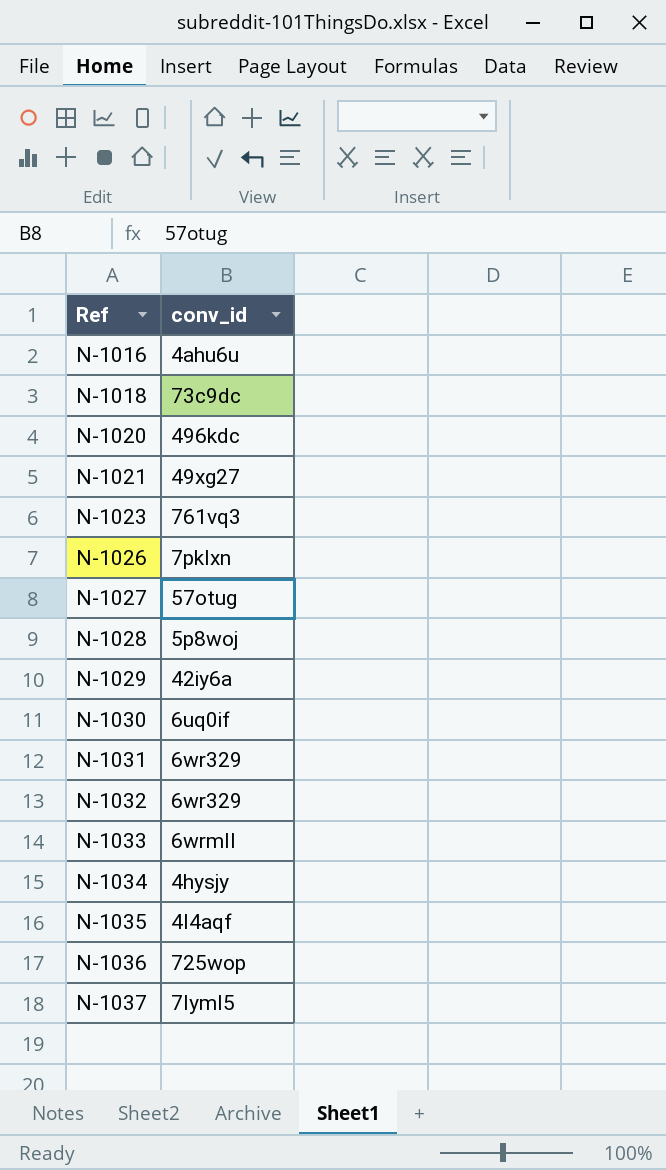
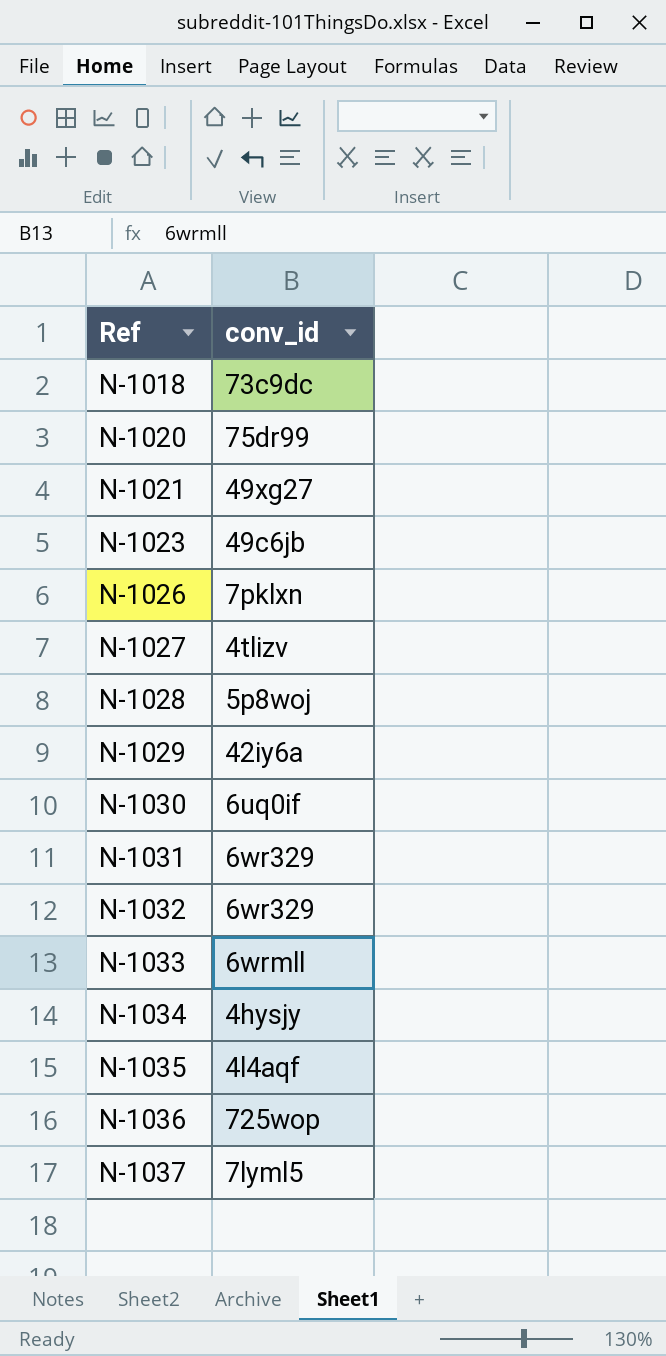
row N-1016: 4ahu6u -> none
N-1020 | conv_id: 496kdc -> 75dr99
N-1023 | conv_id: 761vq3 -> 49c6jb
N-1027 | conv_id: 57otug -> 4tlizv

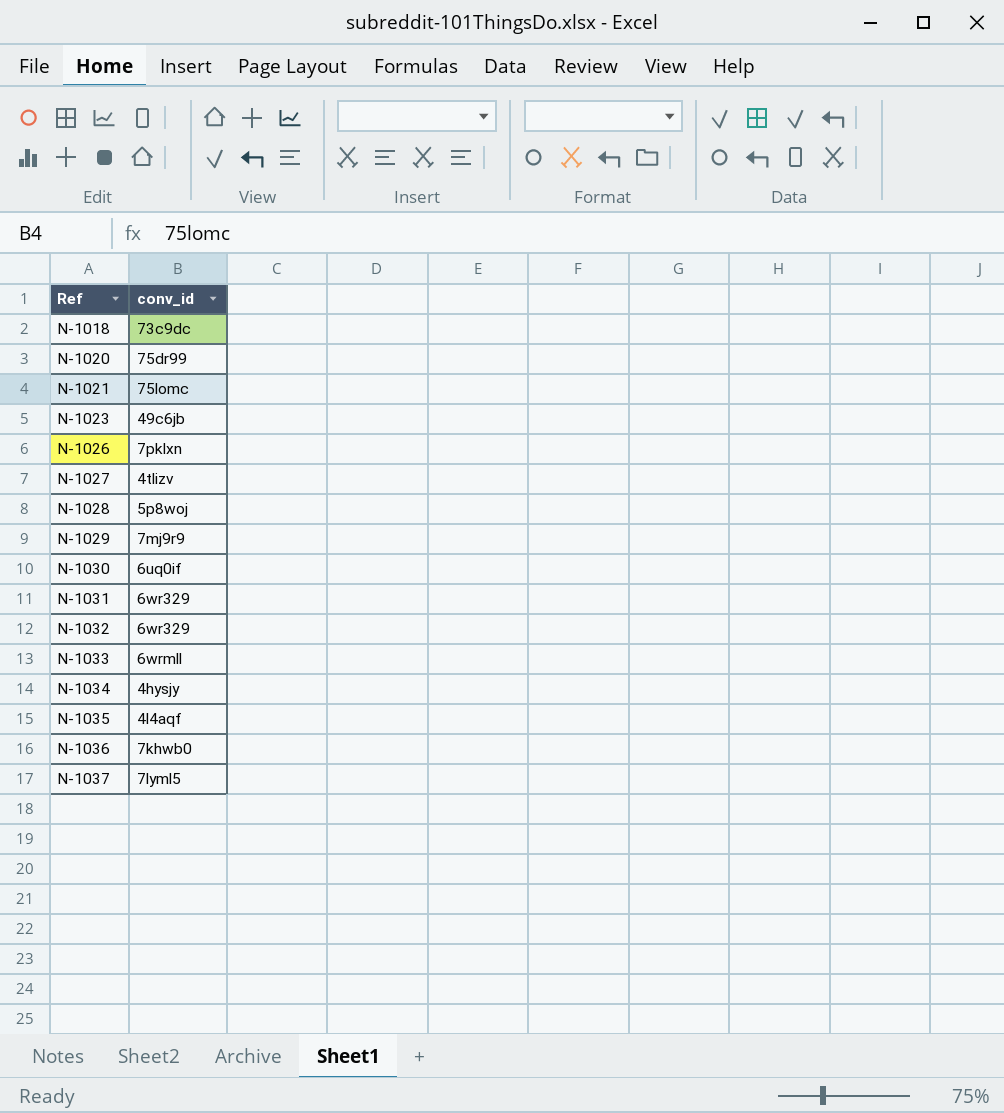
N-1021 | conv_id: 49xg27 -> 75lomc
N-1029 | conv_id: 42iy6a -> 7mj9r9
N-1036 | conv_id: 725wop -> 7khwb0

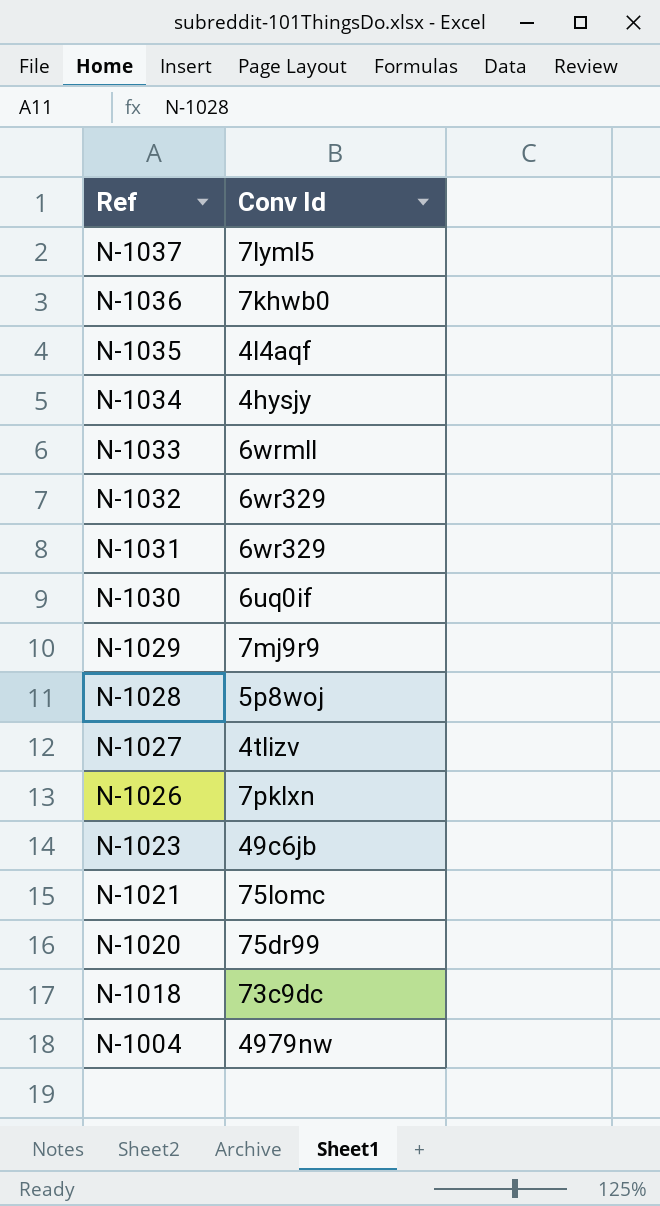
row order: Ref ascending -> Ref descending
column name: conv_id -> Conv Id
row N-1004: none -> 4979nw

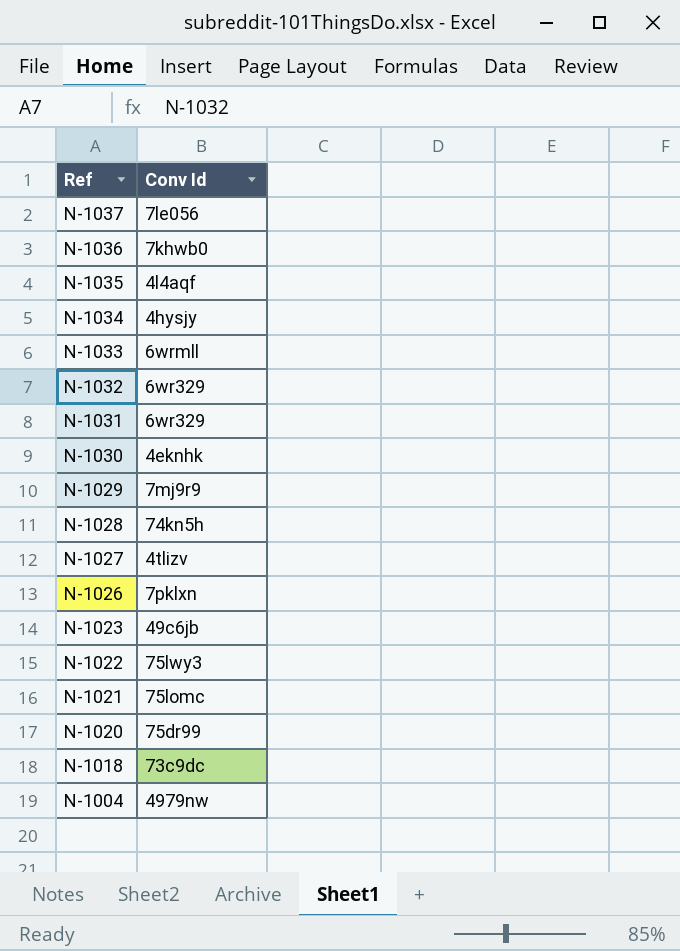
N-1037 | Conv Id: 7lyml5 -> 7le056
N-1030 | Conv Id: 6uq0if -> 4eknhk
N-1028 | Conv Id: 5p8woj -> 74kn5h
row N-1022: none -> 75lwy3

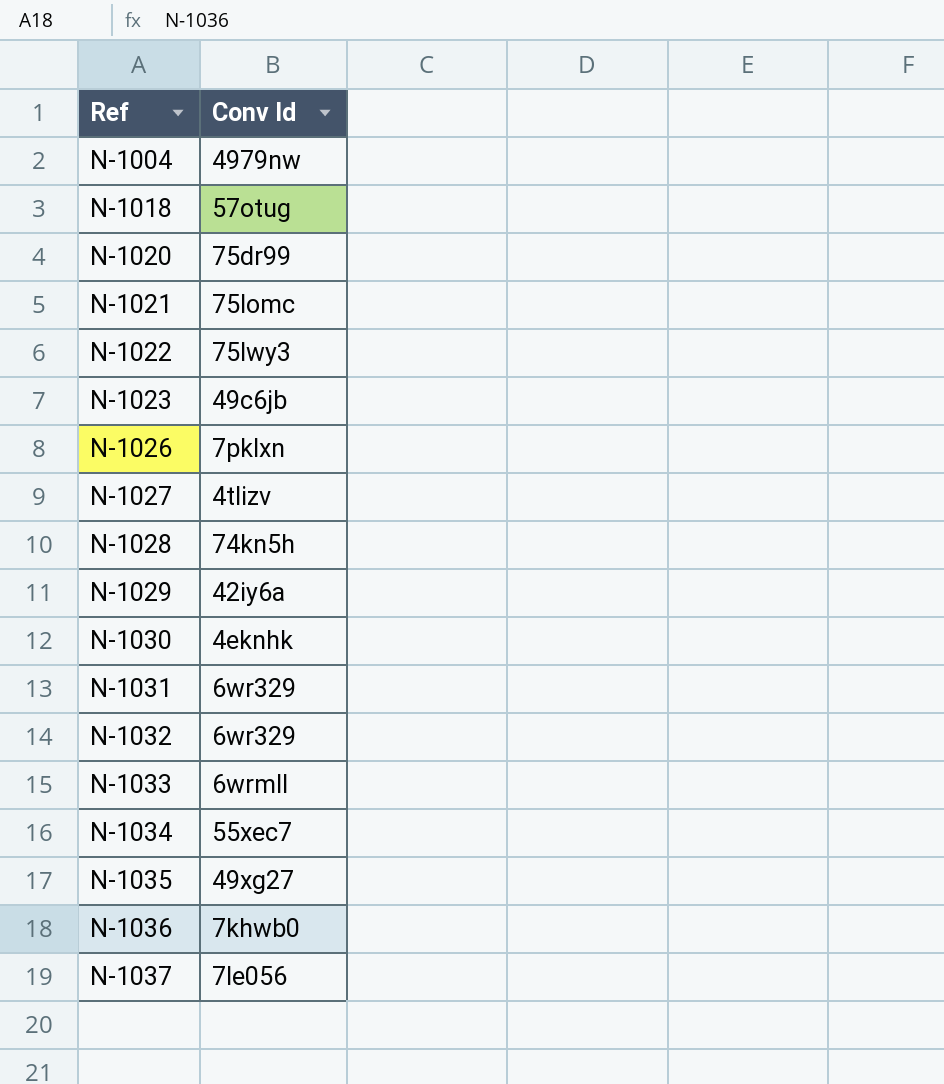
row order: Ref descending -> Ref ascending
N-1018 | Conv Id: 73c9dc -> 57otug
N-1029 | Conv Id: 7mj9r9 -> 42iy6a
N-1034 | Conv Id: 4hysjy -> 55xec7
N-1035 | Conv Id: 4l4aqf -> 49xg27

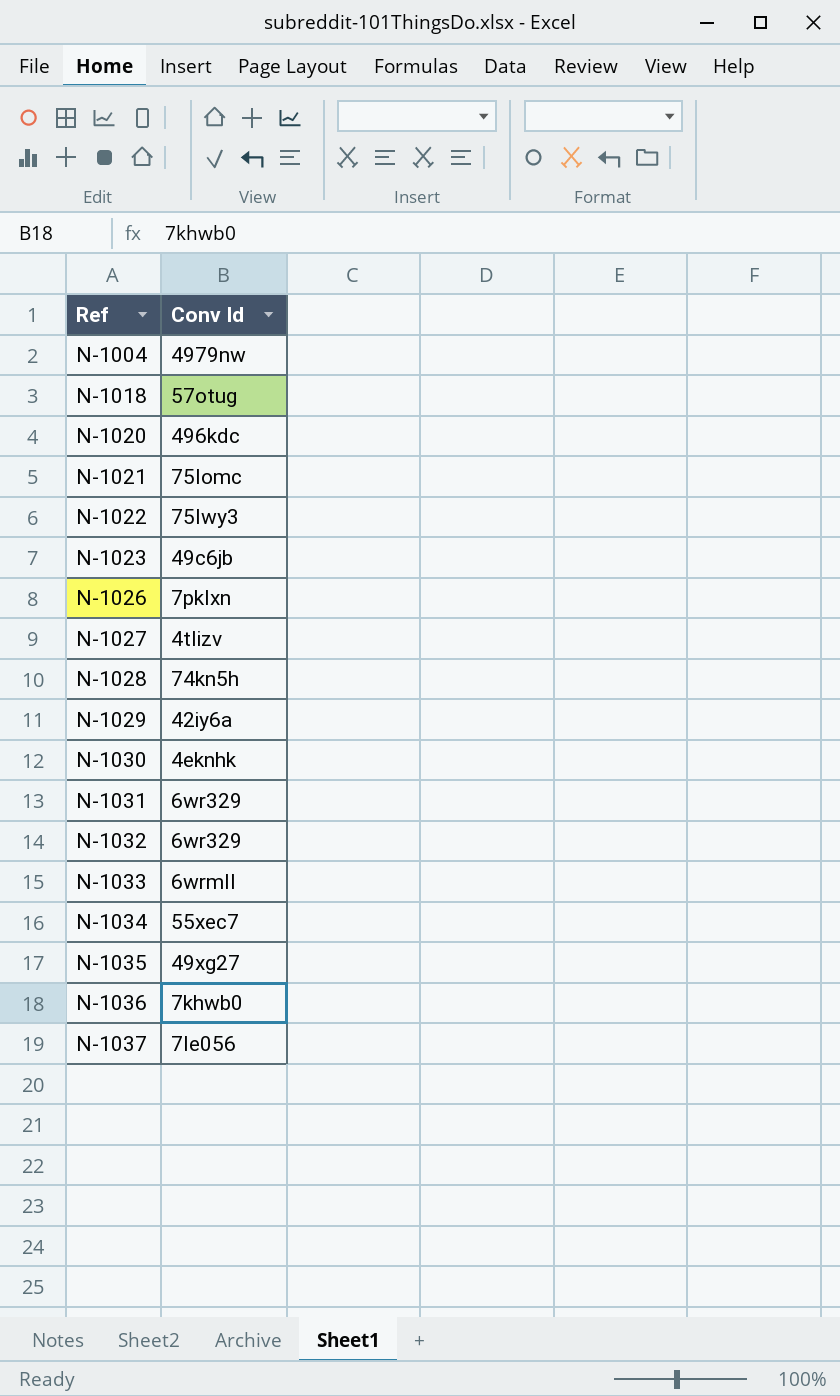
N-1020 | Conv Id: 75dr99 -> 496kdc

